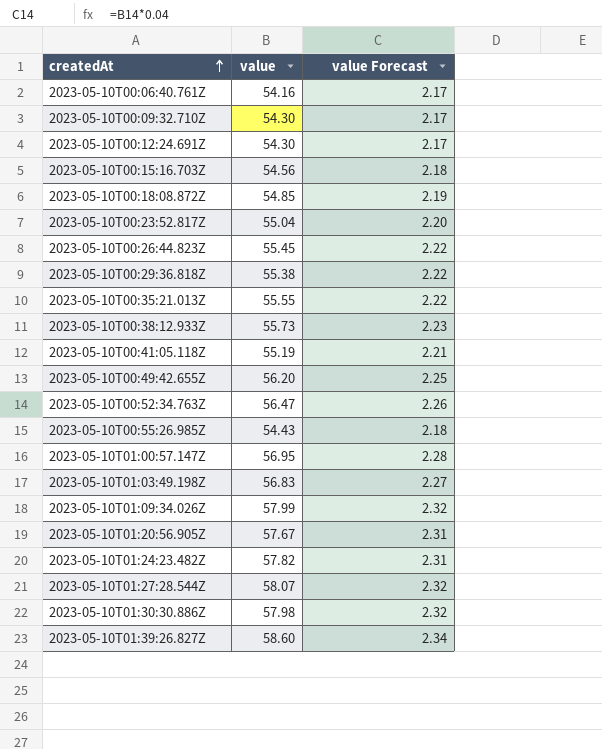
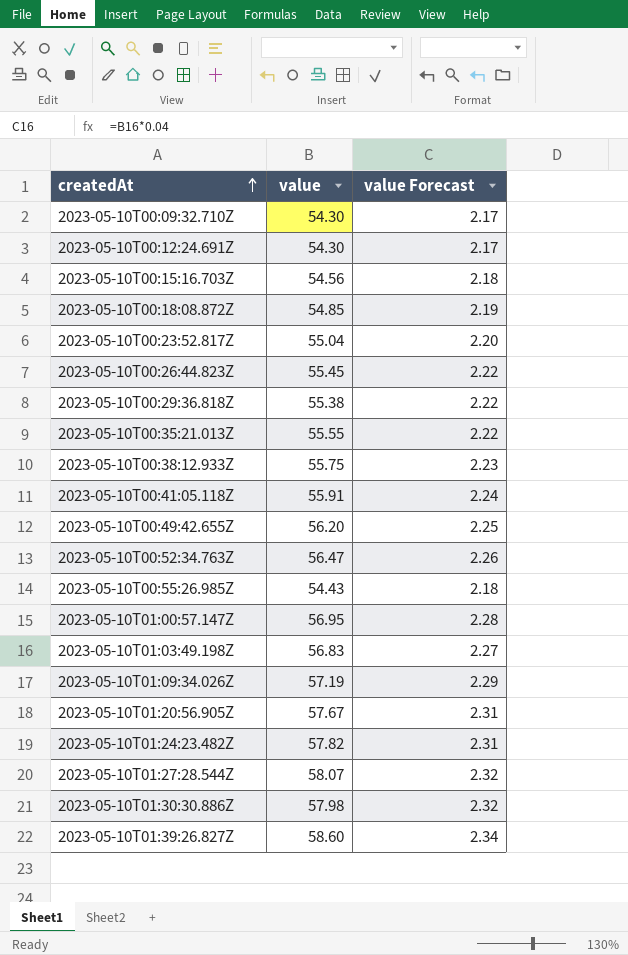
row 2023-05-10T00:06:40.761Z: 54.16 | 2.17 -> none
2023-05-10T00:38:12.933Z | value: 55.73 -> 55.75
2023-05-10T00:41:05.118Z | value: 55.19 -> 55.91
2023-05-10T00:41:05.118Z | value Forecast: 2.21 -> 2.24
2023-05-10T01:09:34.026Z | value: 57.99 -> 57.19
2023-05-10T01:09:34.026Z | value Forecast: 2.32 -> 2.29

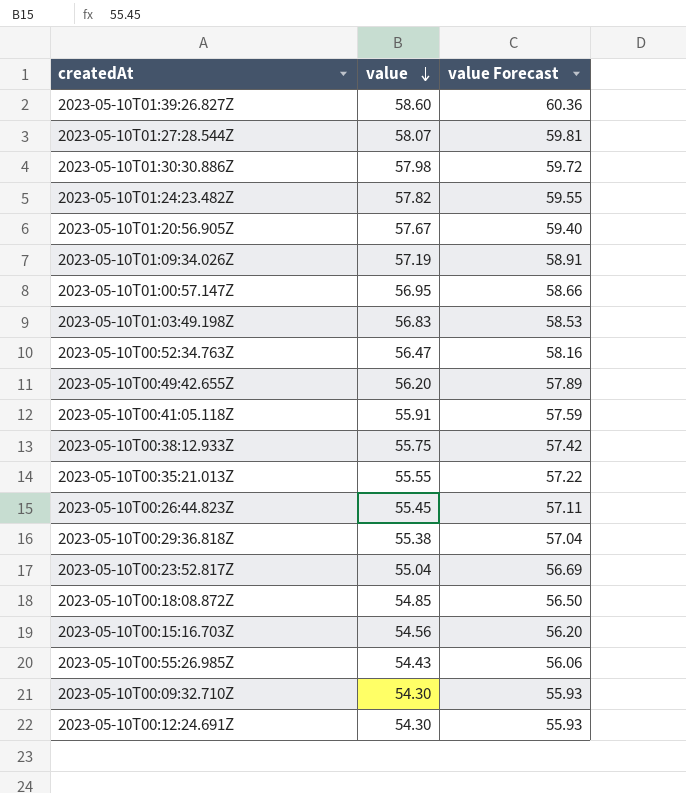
row order: createdAt ascending -> value descending
column value Forecast | formula: [value] * 0.04 -> [value] * 1.03

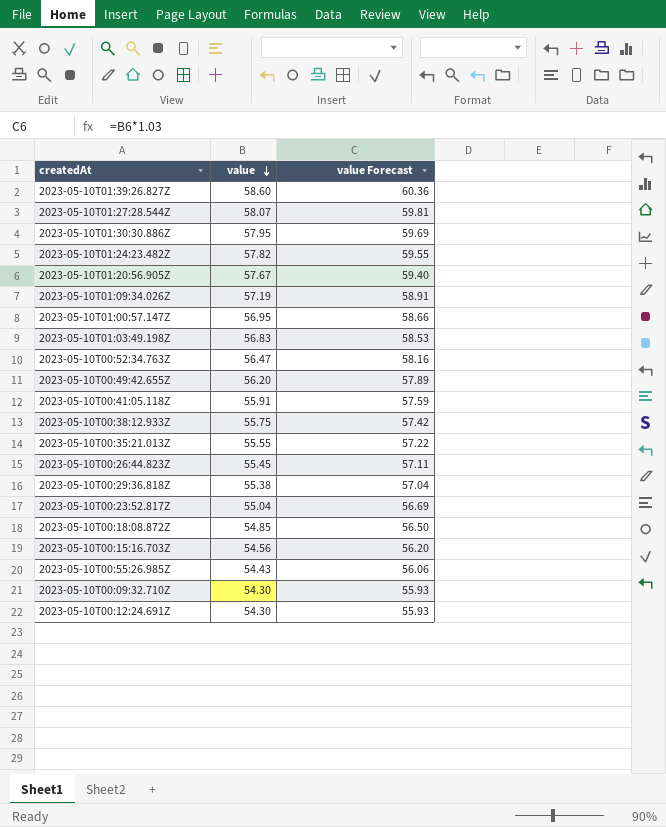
2023-05-10T01:30:30.886Z | value: 57.98 -> 57.95
2023-05-10T01:30:30.886Z | value Forecast: 59.72 -> 59.69

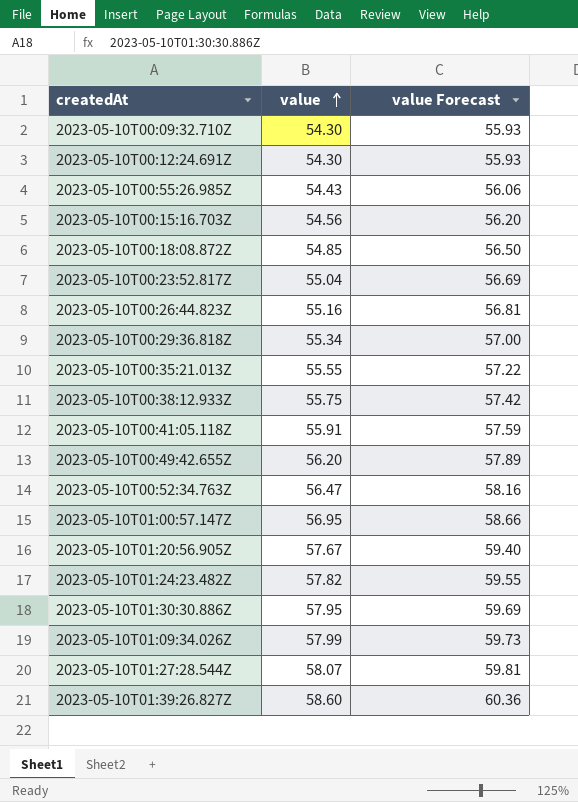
row order: value descending -> value ascending
row 2023-05-10T01:03:49.198Z: 56.83 | 58.53 -> none
2023-05-10T00:26:44.823Z | value: 55.45 -> 55.16
2023-05-10T00:26:44.823Z | value Forecast: 57.11 -> 56.81
2023-05-10T00:29:36.818Z | value: 55.38 -> 55.34
2023-05-10T00:29:36.818Z | value Forecast: 57.04 -> 57.00
2023-05-10T01:09:34.026Z | value: 57.19 -> 57.99
2023-05-10T01:09:34.026Z | value Forecast: 58.91 -> 59.73

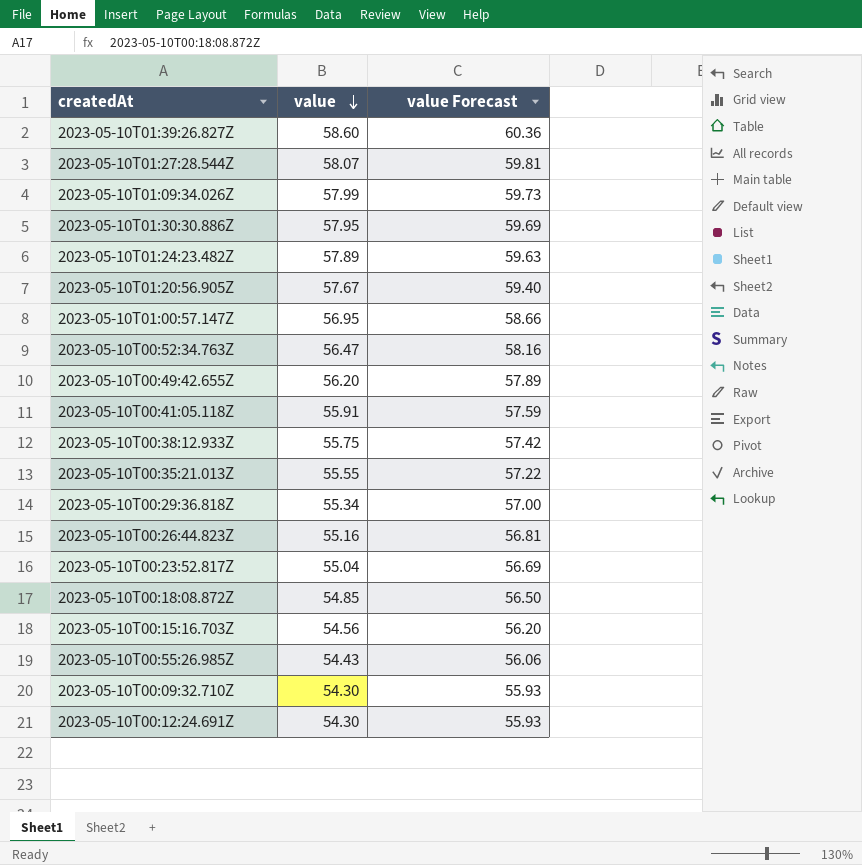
row order: value ascending -> value descending
2023-05-10T01:24:23.482Z | value: 57.82 -> 57.89
2023-05-10T01:24:23.482Z | value Forecast: 59.55 -> 59.63

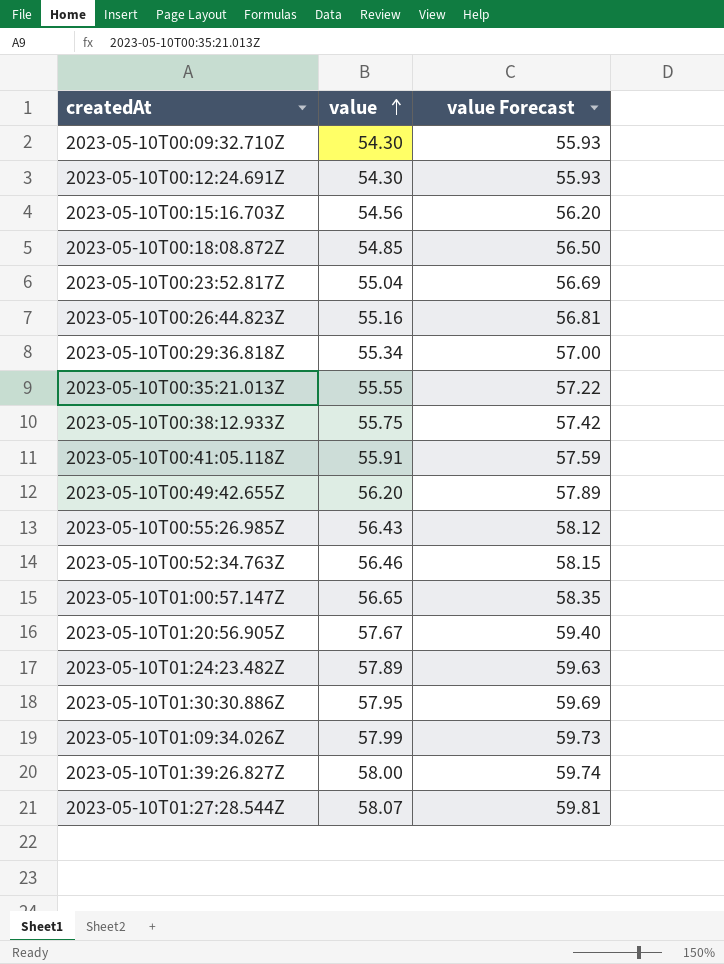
row order: value descending -> value ascending
2023-05-10T00:55:26.985Z | value: 54.43 -> 56.43
2023-05-10T00:55:26.985Z | value Forecast: 56.06 -> 58.12
2023-05-10T00:52:34.763Z | value: 56.47 -> 56.46
2023-05-10T00:52:34.763Z | value Forecast: 58.16 -> 58.15
2023-05-10T01:00:57.147Z | value: 56.95 -> 56.65
2023-05-10T01:00:57.147Z | value Forecast: 58.66 -> 58.35
2023-05-10T01:39:26.827Z | value: 58.60 -> 58.00
2023-05-10T01:39:26.827Z | value Forecast: 60.36 -> 59.74

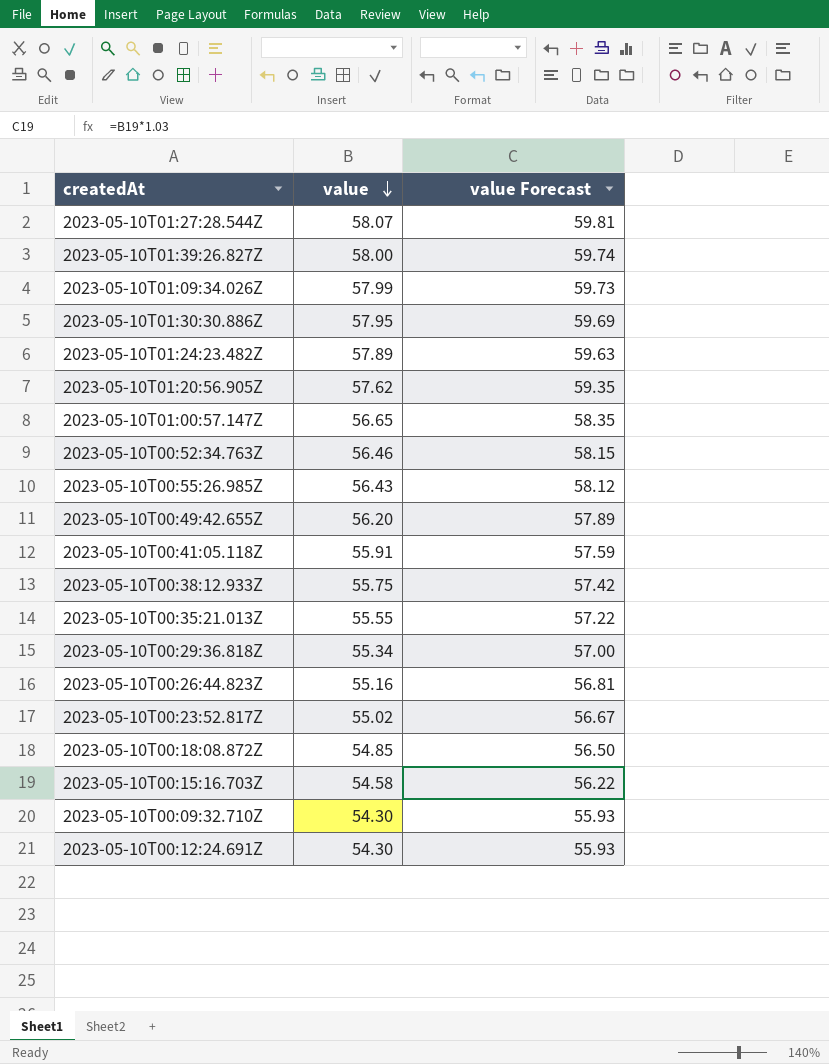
row order: value ascending -> value descending
2023-05-10T01:20:56.905Z | value: 57.67 -> 57.62
2023-05-10T01:20:56.905Z | value Forecast: 59.40 -> 59.35
2023-05-10T00:23:52.817Z | value: 55.04 -> 55.02
2023-05-10T00:23:52.817Z | value Forecast: 56.69 -> 56.67
2023-05-10T00:15:16.703Z | value: 54.56 -> 54.58
2023-05-10T00:15:16.703Z | value Forecast: 56.20 -> 56.22

